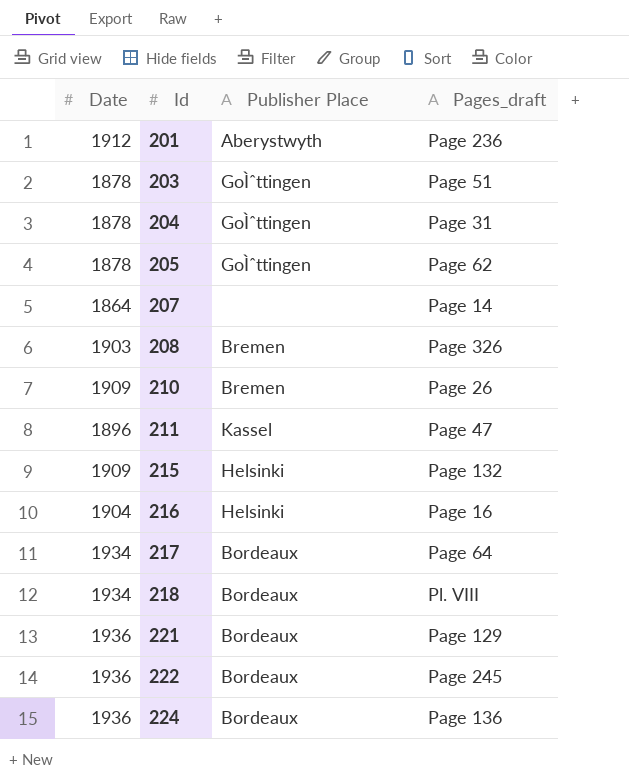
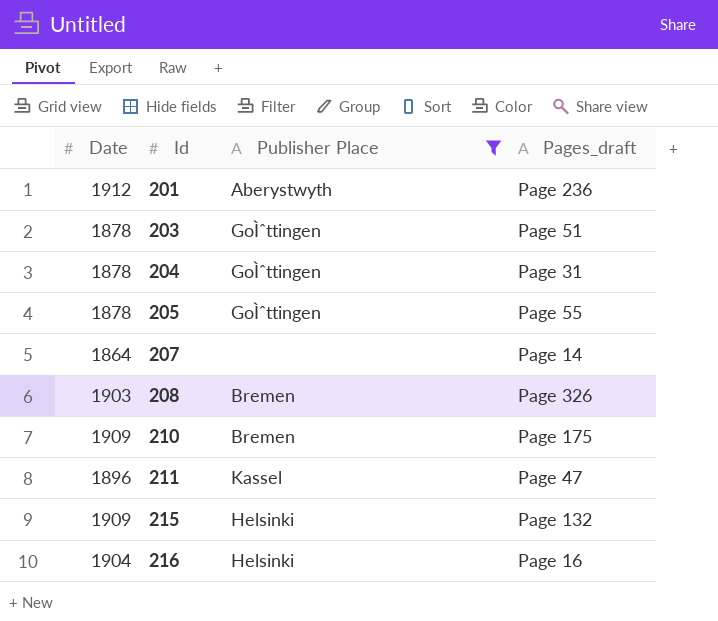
filter: none -> Publisher Place != Bordeaux
205 | Pages_draft: Page 62 -> Page 55
210 | Pages_draft: Page 26 -> Page 175

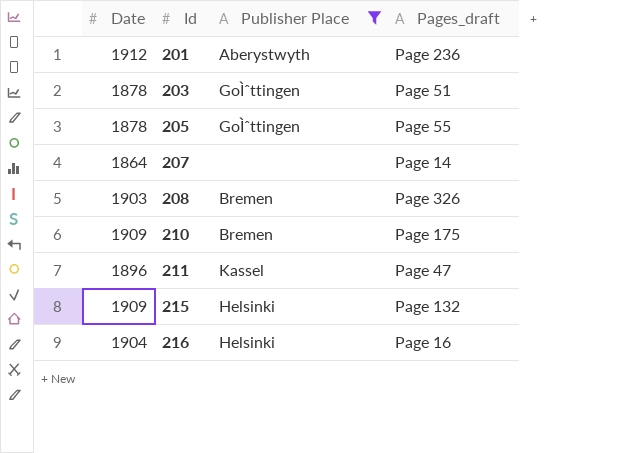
row 204: 1878 | GoÌˆttingen | Page 31 -> none

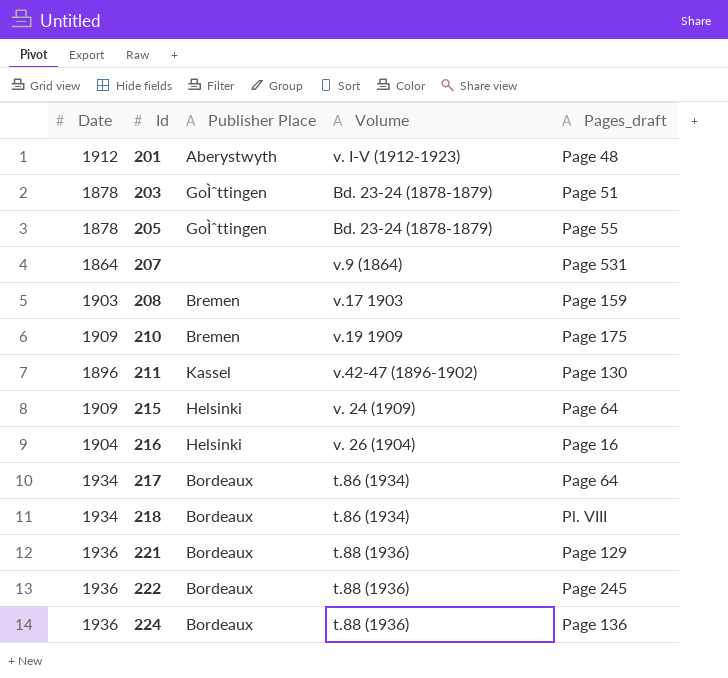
filter: Publisher Place != Bordeaux -> none
column Volume | position: none -> 4
201 | Pages_draft: Page 236 -> Page 48
207 | Pages_draft: Page 14 -> Page 531
208 | Pages_draft: Page 326 -> Page 159
211 | Pages_draft: Page 47 -> Page 130
215 | Pages_draft: Page 132 -> Page 64

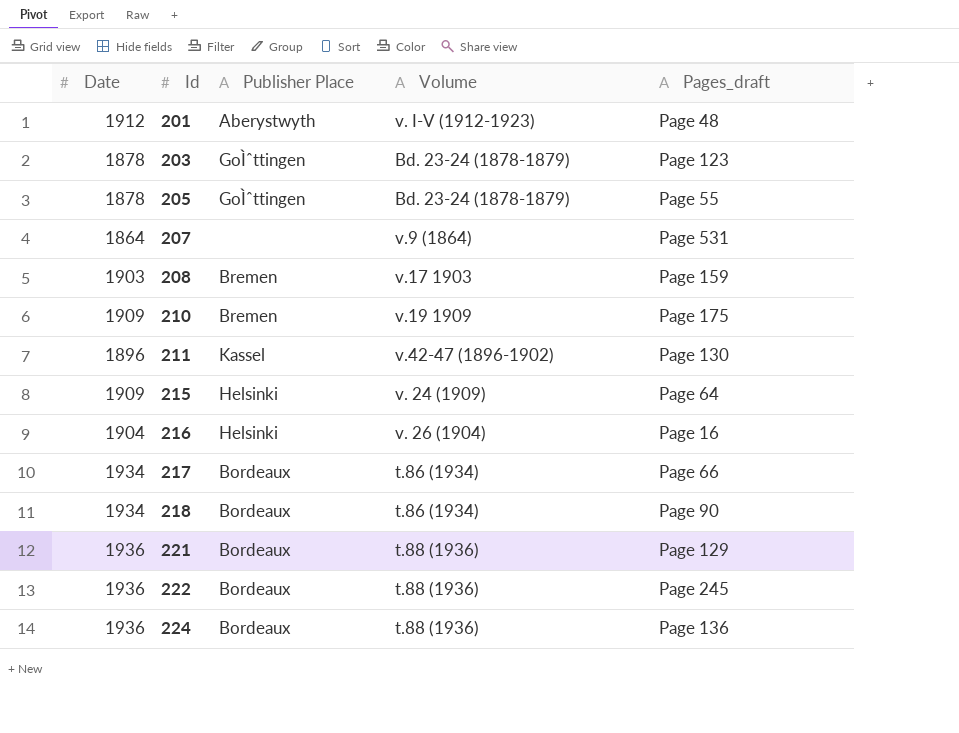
203 | Pages_draft: Page 51 -> Page 123
217 | Pages_draft: Page 64 -> Page 66
218 | Pages_draft: Pl. VIII -> Page 90

